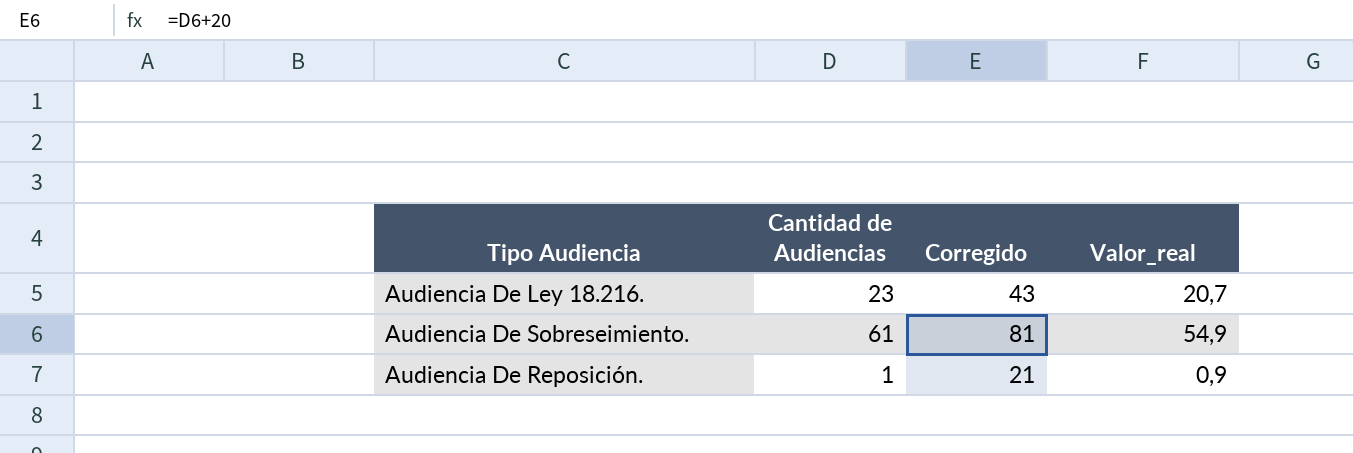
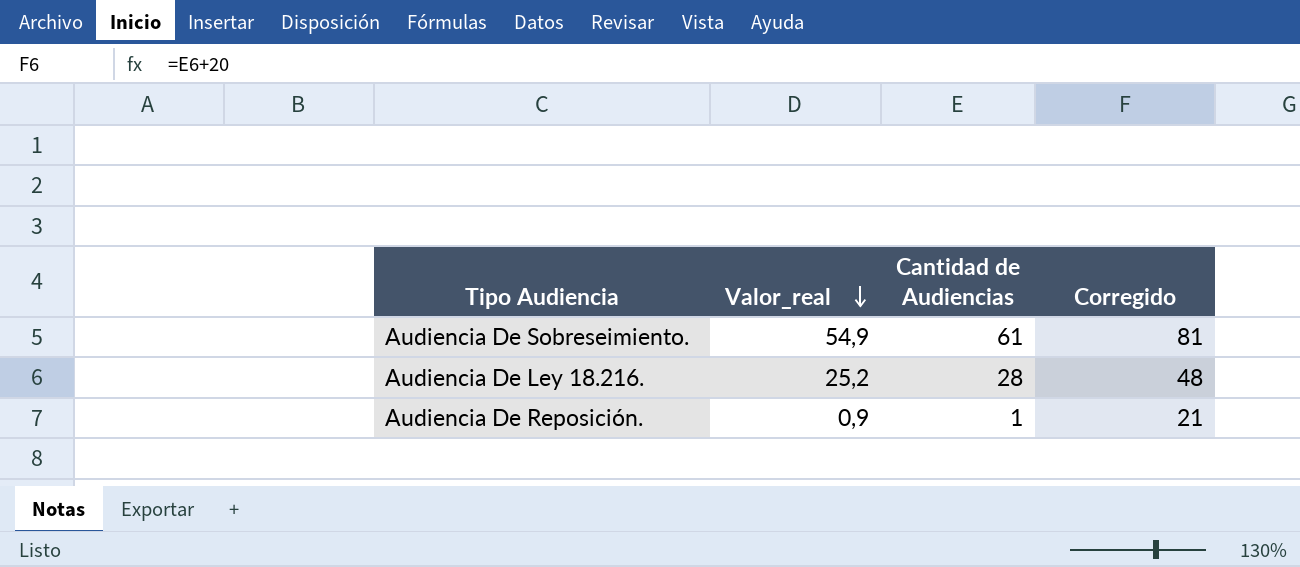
row order: none -> Valor_real descending
column Valor_real | position: 4 -> 2
Audiencia De Ley 18.216. | Valor_real: 20,7 -> 25,2
Audiencia De Ley 18.216. | Cantidad de Audiencias: 23 -> 28
Audiencia De Ley 18.216. | Corregido: 43 -> 48

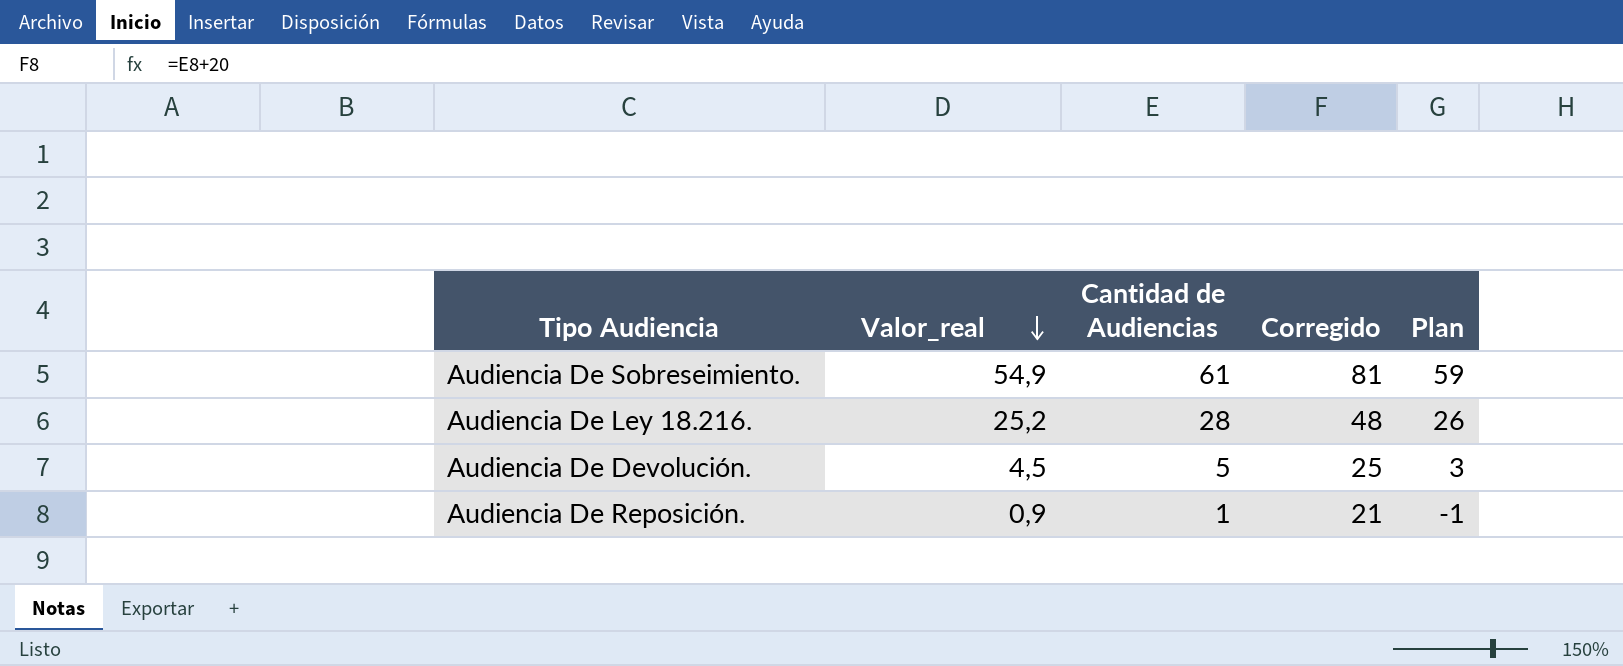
column Plan | formula: none -> [Cantidad de Audiencias] - 2
row Audiencia De Devolución.: none -> 4,5 | 5 | 25 | 3

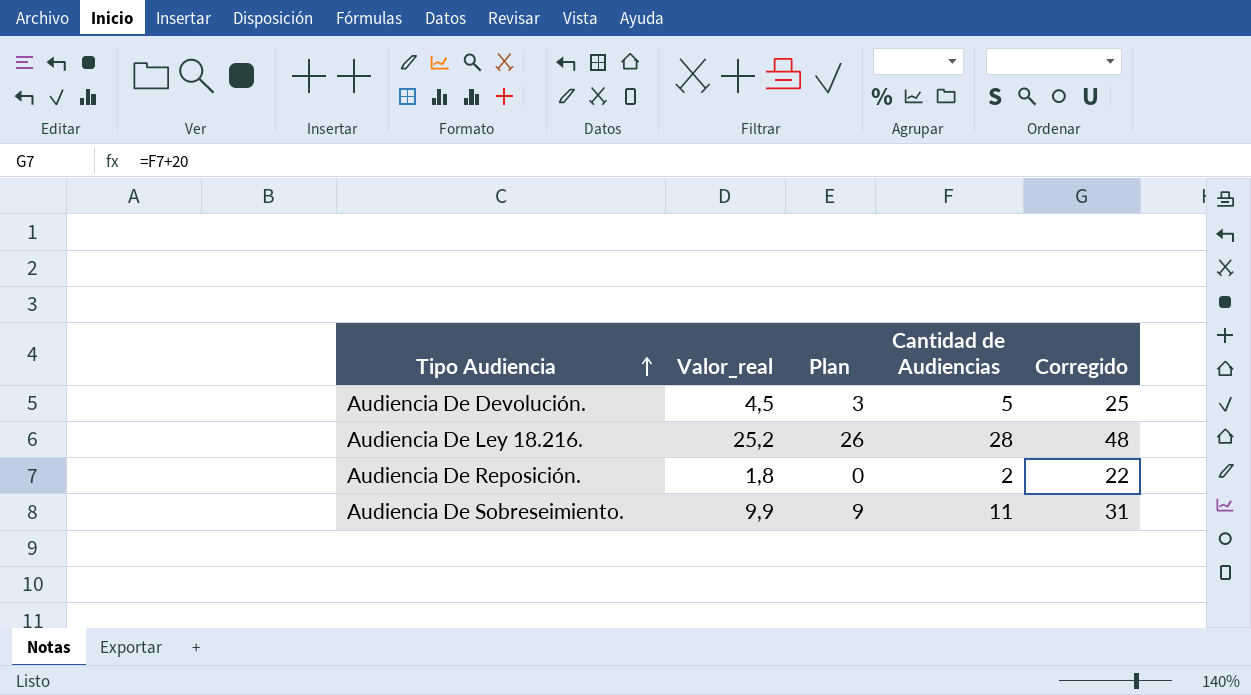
row order: Valor_real descending -> Tipo Audiencia ascending
column Plan | position: 5 -> 3
Audiencia De Reposición. | Valor_real: 0,9 -> 1,8
Audiencia De Reposición. | Plan: -1 -> 0
Audiencia De Reposición. | Cantidad de Audiencias: 1 -> 2
Audiencia De Reposición. | Corregido: 21 -> 22
Audiencia De Sobreseimiento. | Valor_real: 54,9 -> 9,9
Audiencia De Sobreseimiento. | Plan: 59 -> 9
Audiencia De Sobreseimiento. | Cantidad de Audiencias: 61 -> 11
Audiencia De Sobreseimiento. | Corregido: 81 -> 31

